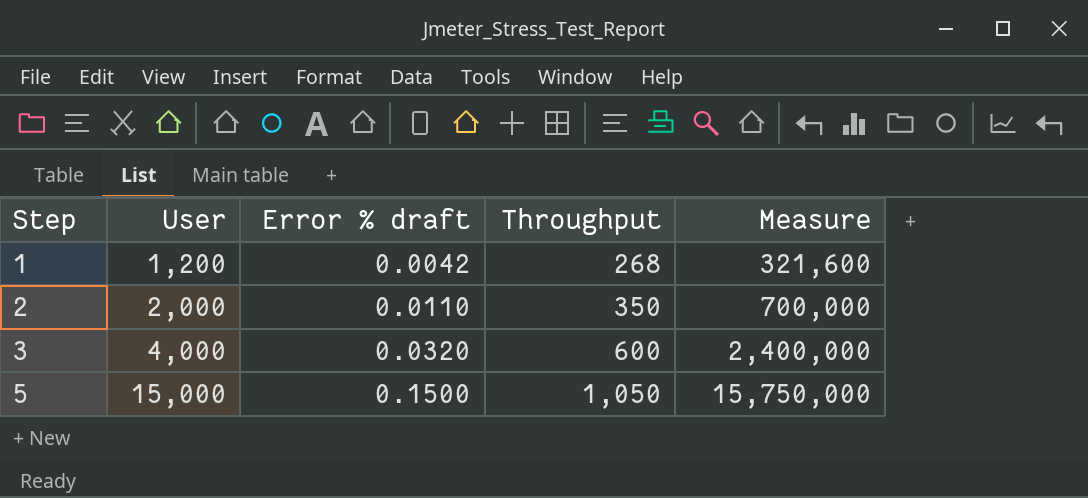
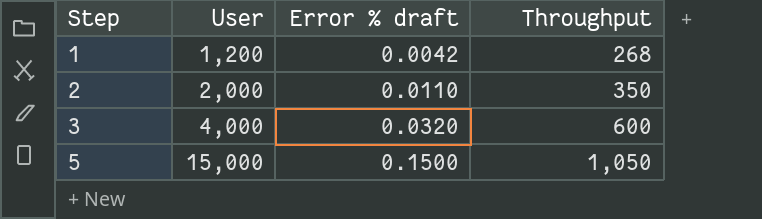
column Measure | formula: [User] * [Throughput] -> none

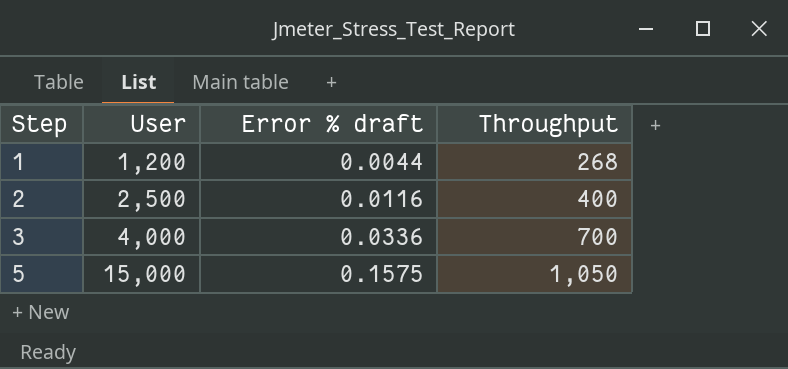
1 | Error % draft: 0.0042 -> 0.0044
2 | User: 2,000 -> 2,500
2 | Error % draft: 0.0110 -> 0.0116
2 | Throughput: 350 -> 400
3 | Error % draft: 0.0320 -> 0.0336
3 | Throughput: 600 -> 700
5 | Error % draft: 0.1500 -> 0.1575

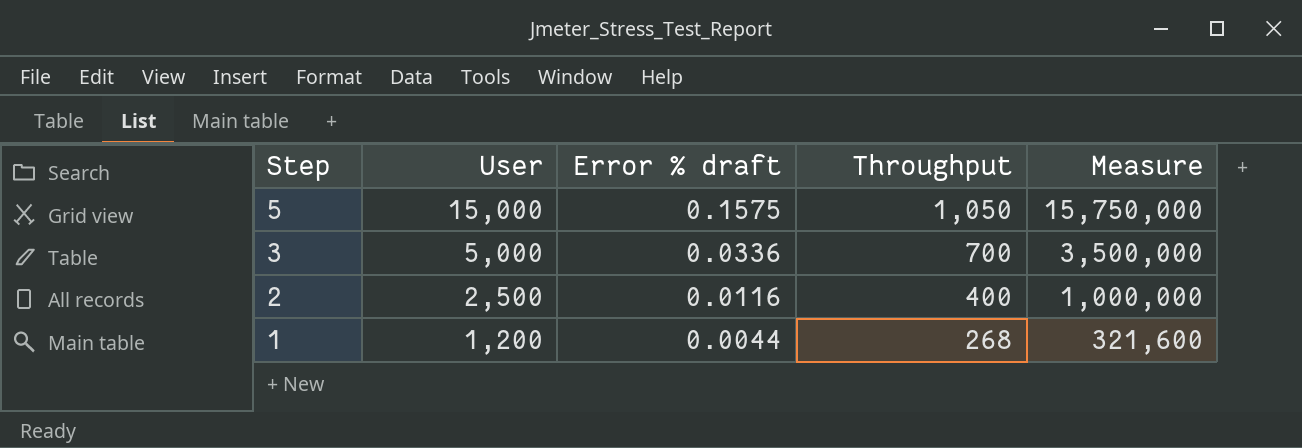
row order: Step ascending -> Step descending
column Measure | formula: none -> [User] * [Throughput]
3 | User: 4,000 -> 5,000

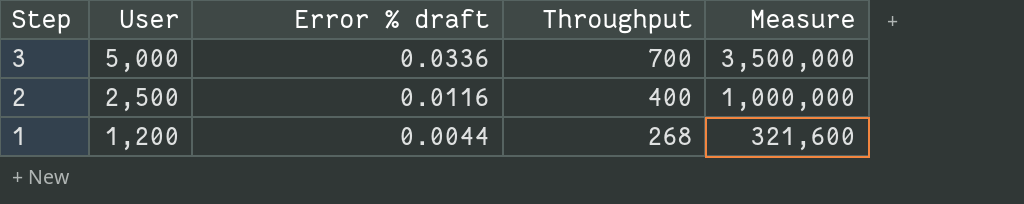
row 5: 15,000 | 0.1575 | 1,050 | 15,750,000 -> none

